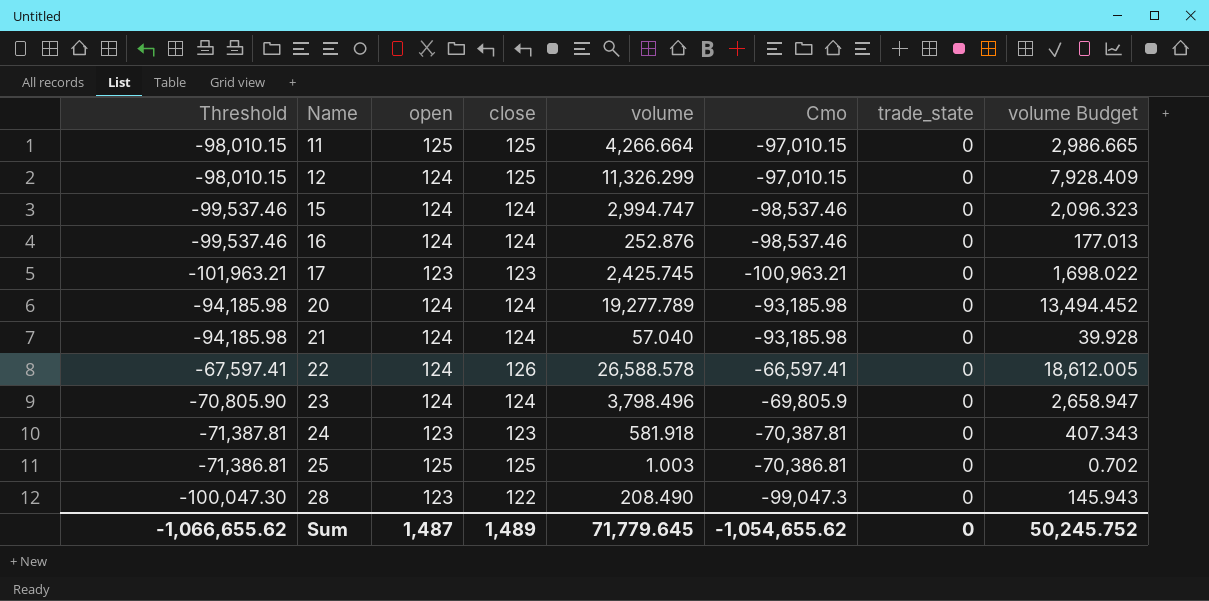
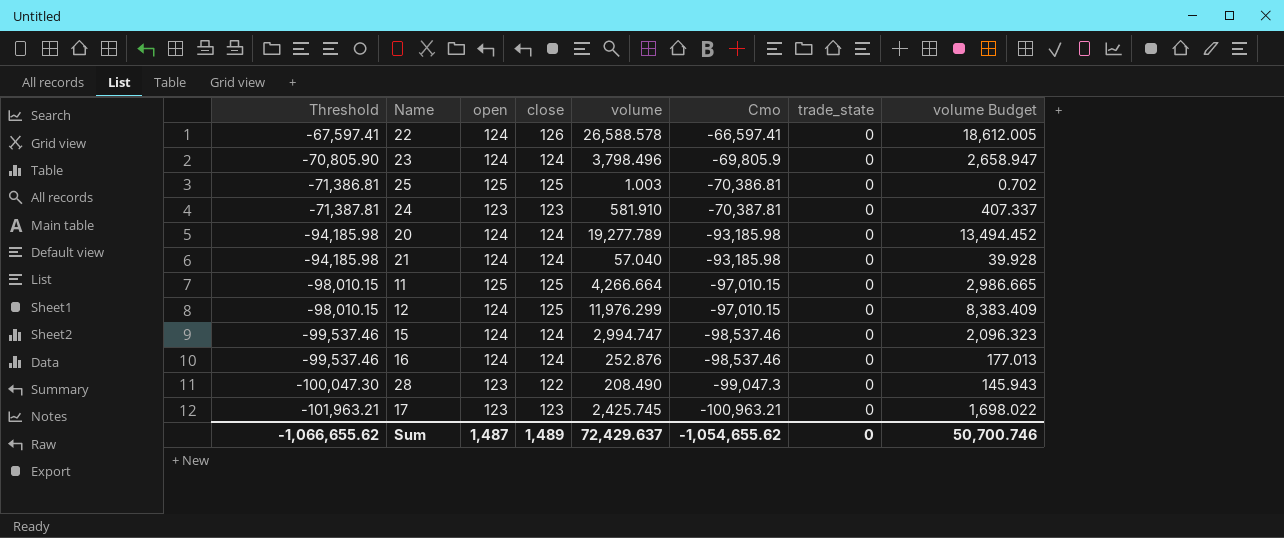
row order: Name ascending -> Threshold descending
24 | volume: 581.918 -> 581.910
24 | volume Budget: 407.343 -> 407.337
12 | volume: 11,326.299 -> 11,976.299
12 | volume Budget: 7,928.409 -> 8,383.409
Sum | volume: 71,779.645 -> 72,429.637
Sum | volume Budget: 50,245.752 -> 50,700.746

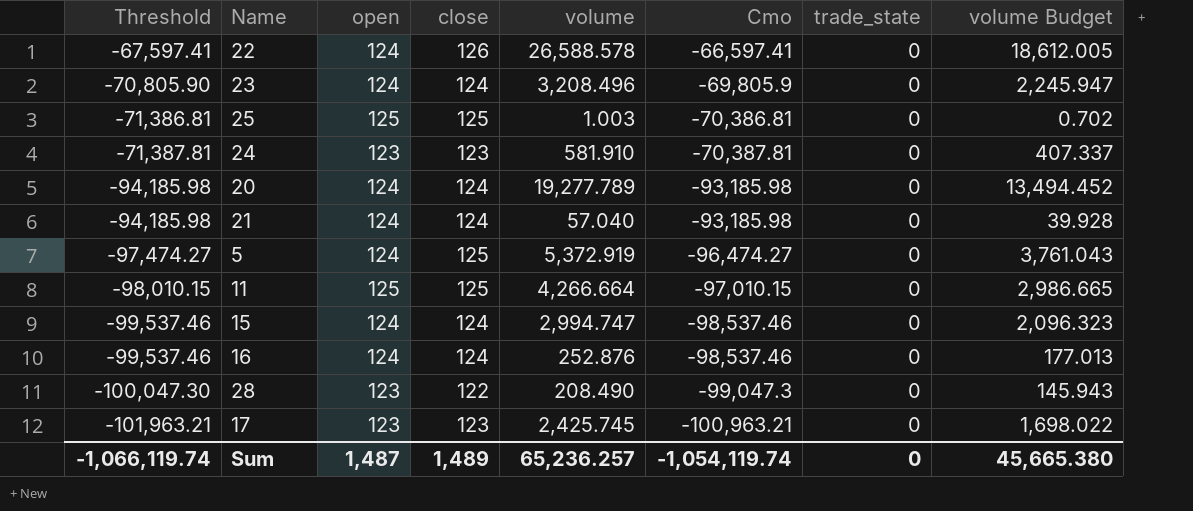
row 12: -98,010.15 | 124 | 125 | 11,976.299 | -97,010.15 | 0 | 8,383.409 -> none
23 | volume: 3,798.496 -> 3,208.496
23 | volume Budget: 2,658.947 -> 2,245.947
row 5: none -> -97,474.27 | 124 | 125 | 5,372.919 | -96,474.27 | 0 | 3,761.043
Sum | Threshold: -1,066,655.62 -> -1,066,119.74
Sum | volume: 72,429.637 -> 65,236.257
Sum | Cmo: -1,054,655.62 -> -1,054,119.74
Sum | volume Budget: 50,700.746 -> 45,665.380

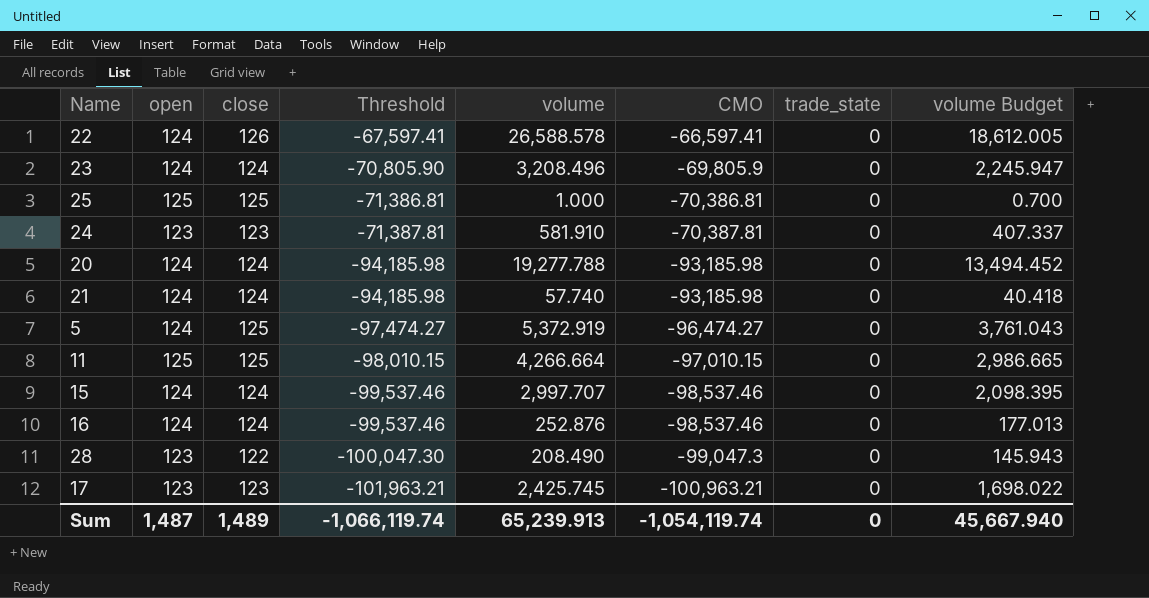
column Threshold | position: 1 -> 4
column name: Cmo -> CMO
25 | volume: 1.003 -> 1.000
25 | volume Budget: 0.702 -> 0.700
20 | volume: 19,277.789 -> 19,277.788
21 | volume: 57.040 -> 57.740
21 | volume Budget: 39.928 -> 40.418
15 | volume: 2,994.747 -> 2,997.707
15 | volume Budget: 2,096.323 -> 2,098.395
Sum | volume: 65,236.257 -> 65,239.913
Sum | volume Budget: 45,665.380 -> 45,667.940

